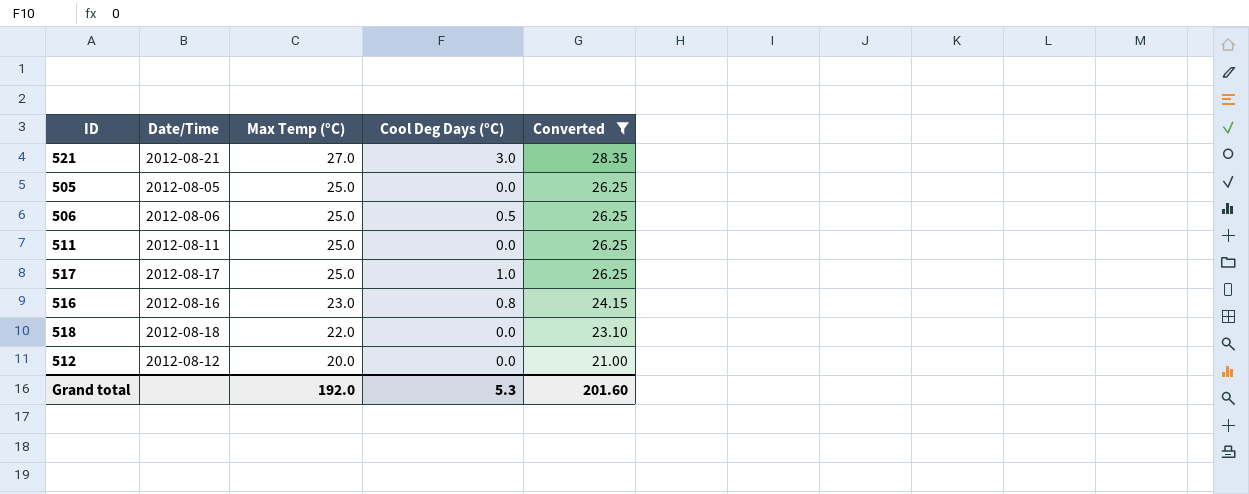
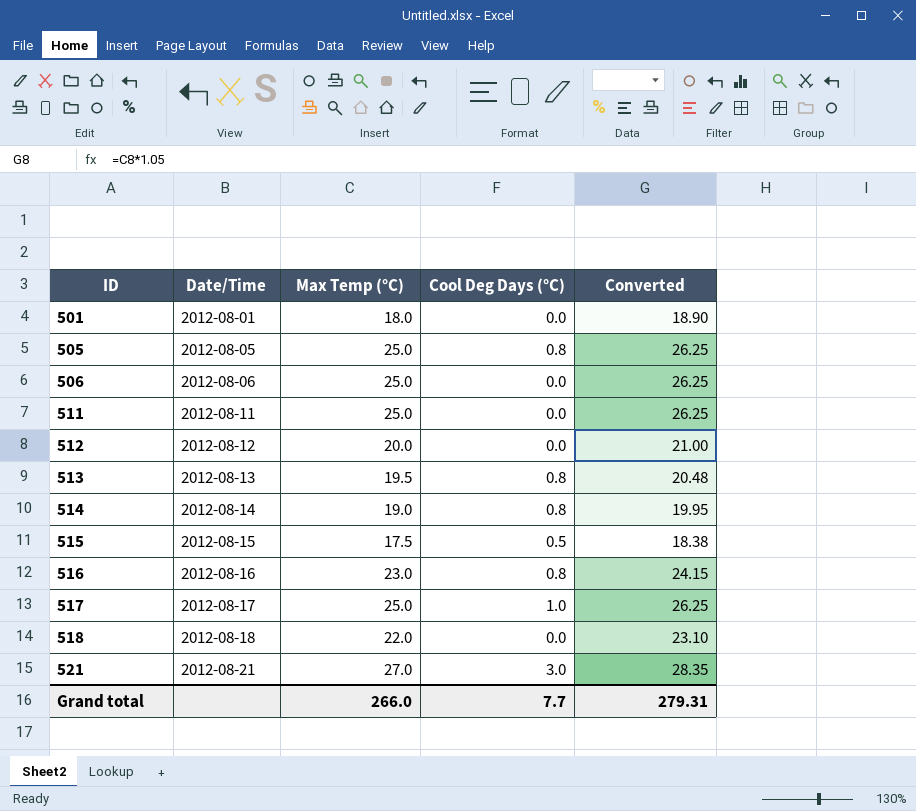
filter: Converted >= 21.00 -> none
row order: Max Temp (°C) descending -> ID ascending
505 | Cool Deg Days (°C): 0.0 -> 0.8
506 | Cool Deg Days (°C): 0.5 -> 0.0
Grand total | Max Temp (°C): 192.0 -> 266.0
Grand total | Cool Deg Days (°C): 5.3 -> 7.7
Grand total | Converted: 201.60 -> 279.31

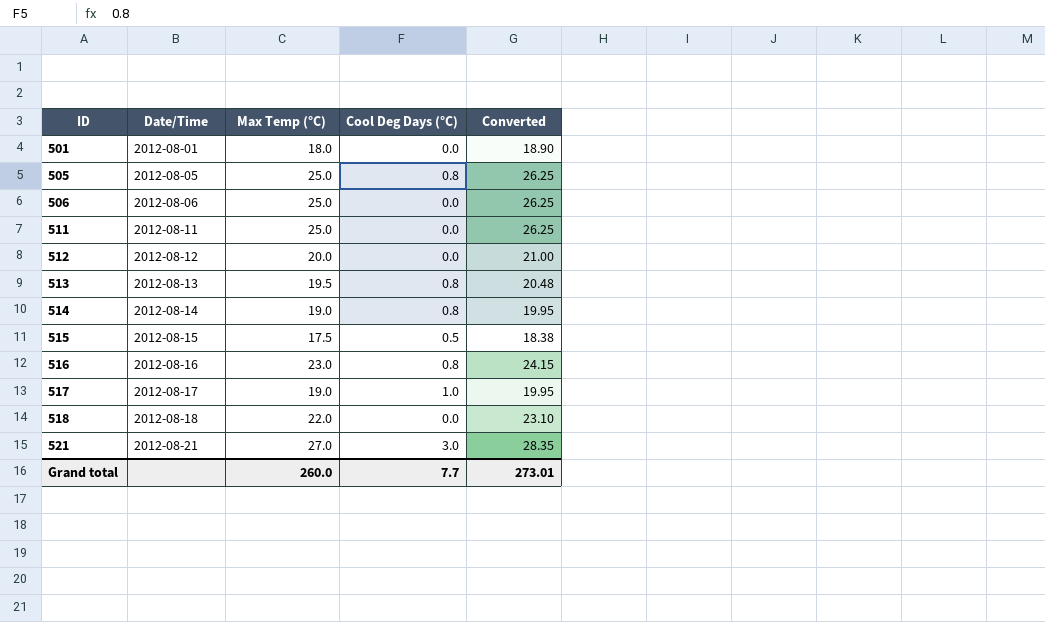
517 | Max Temp (°C): 25.0 -> 19.0
517 | Converted: 26.25 -> 19.95
Grand total | Max Temp (°C): 266.0 -> 260.0
Grand total | Converted: 279.31 -> 273.01

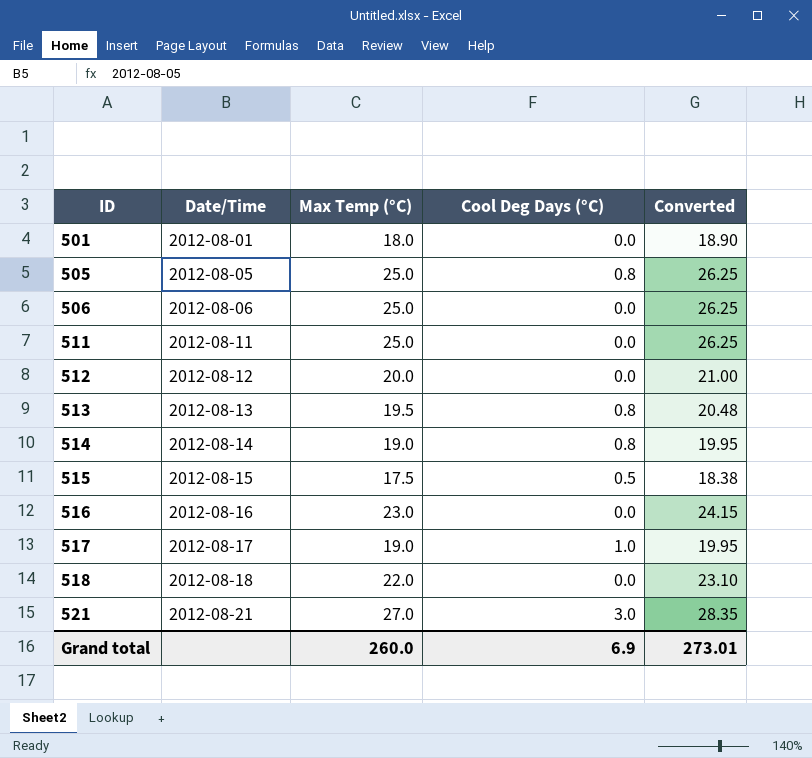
516 | Cool Deg Days (°C): 0.8 -> 0.0
Grand total | Cool Deg Days (°C): 7.7 -> 6.9

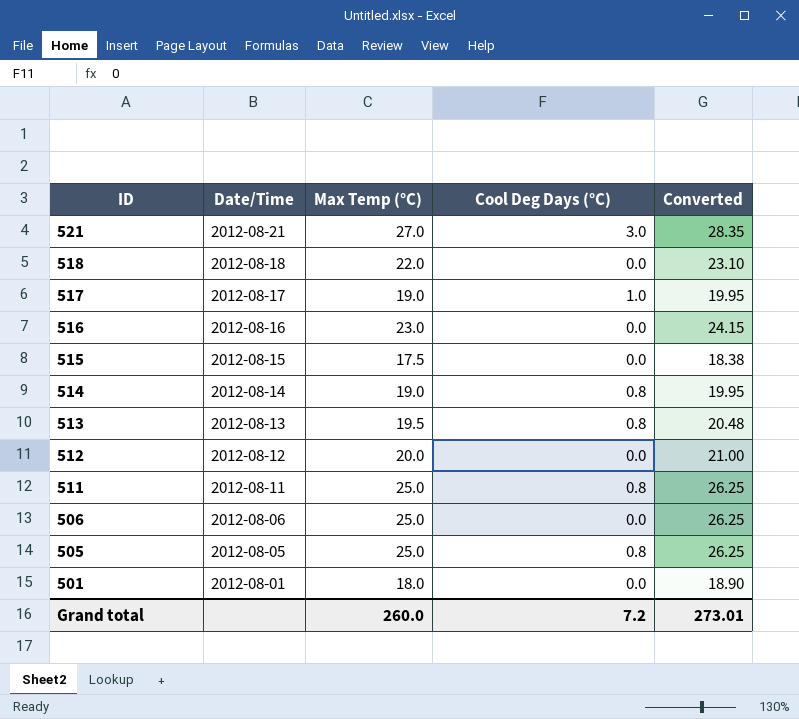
row order: ID ascending -> ID descending
515 | Cool Deg Days (°C): 0.5 -> 0.0
511 | Cool Deg Days (°C): 0.0 -> 0.8
Grand total | Cool Deg Days (°C): 6.9 -> 7.2

